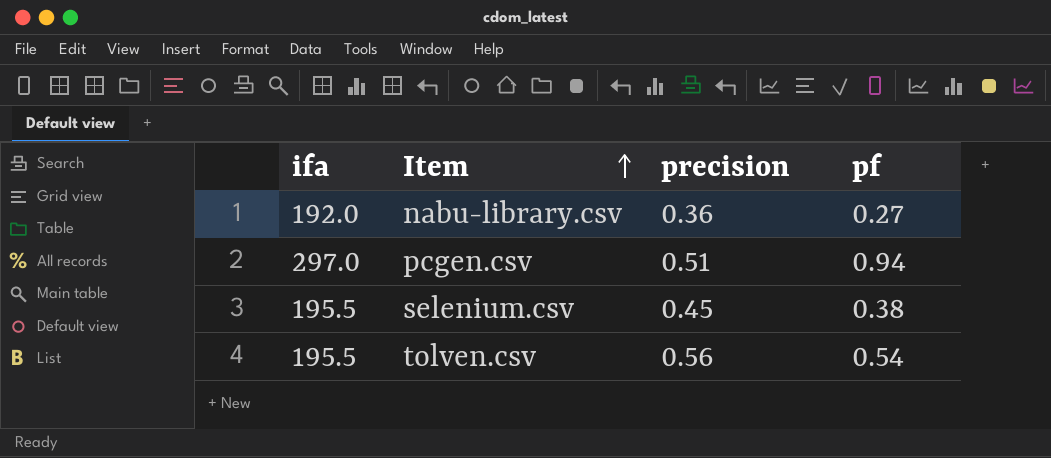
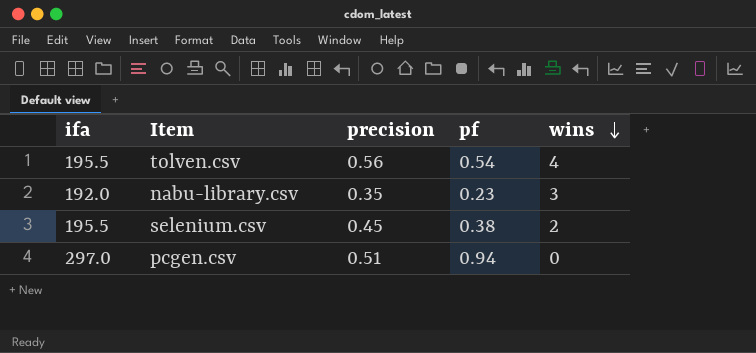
row order: Item ascending -> wins descending
column wins | position: none -> 5
nabu-library.csv | precision: 0.36 -> 0.35
nabu-library.csv | pf: 0.27 -> 0.23

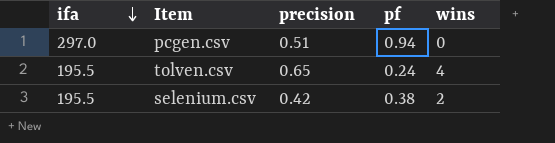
row order: wins descending -> ifa descending
row nabu-library.csv: 192.0 | 0.35 | 0.23 | 3 -> none
tolven.csv | precision: 0.56 -> 0.65
tolven.csv | pf: 0.54 -> 0.24
selenium.csv | precision: 0.45 -> 0.42

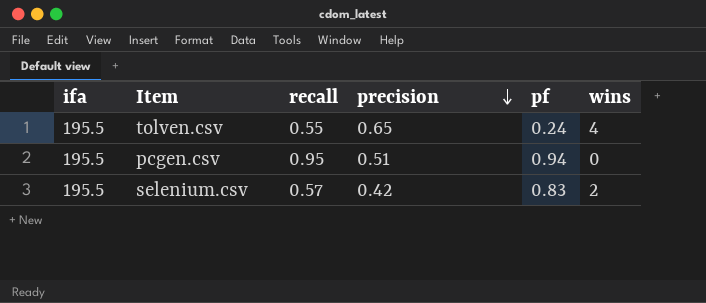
row order: ifa descending -> precision descending
column recall | position: none -> 3
pcgen.csv | ifa: 297.0 -> 195.5
selenium.csv | pf: 0.38 -> 0.83

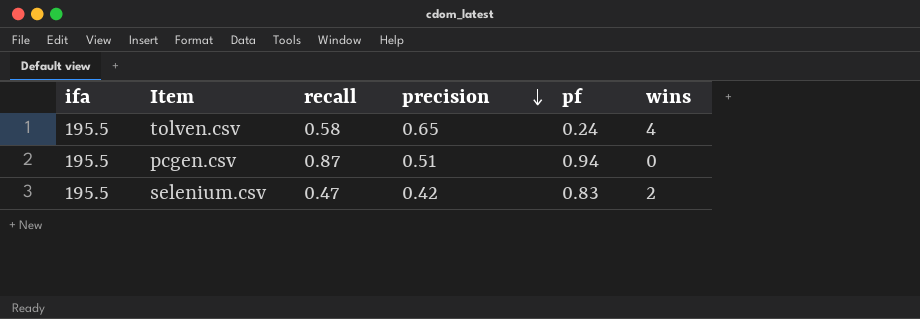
tolven.csv | recall: 0.55 -> 0.58
pcgen.csv | recall: 0.95 -> 0.87
selenium.csv | recall: 0.57 -> 0.47

